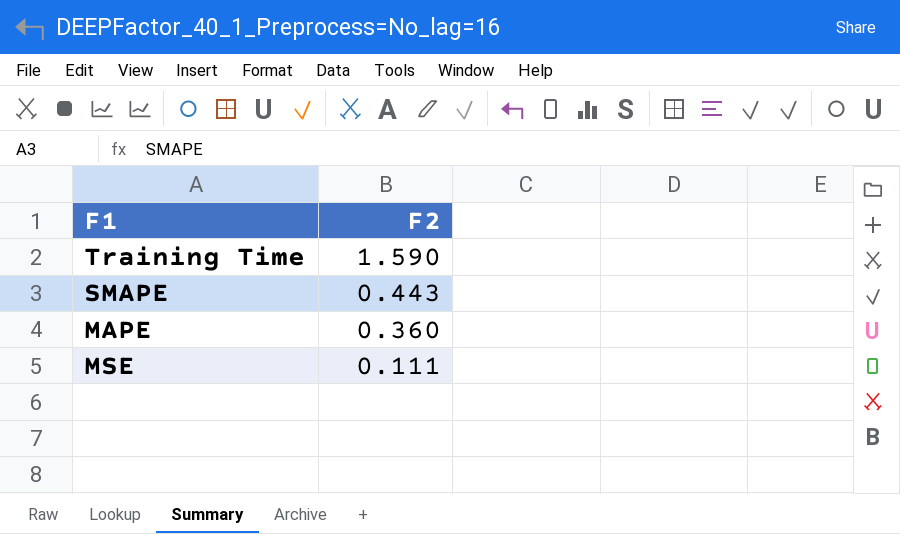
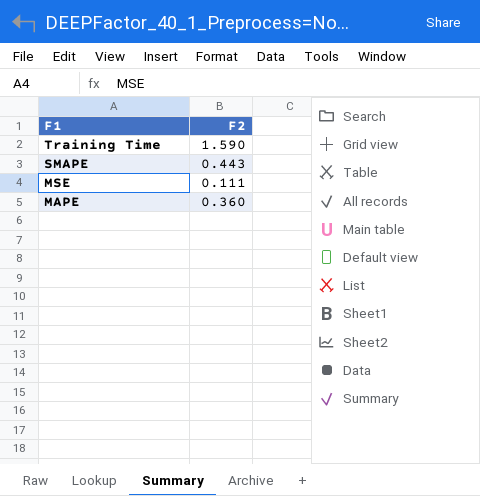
row order: F2 descending -> F1 descending

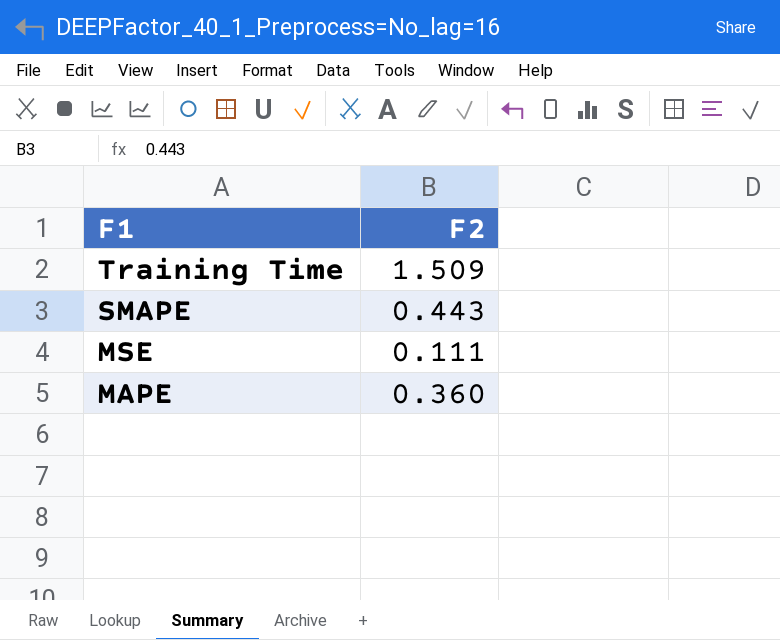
Training Time | F2: 1.590 -> 1.509

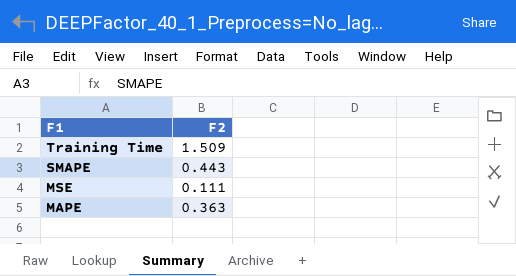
MAPE | F2: 0.360 -> 0.363

